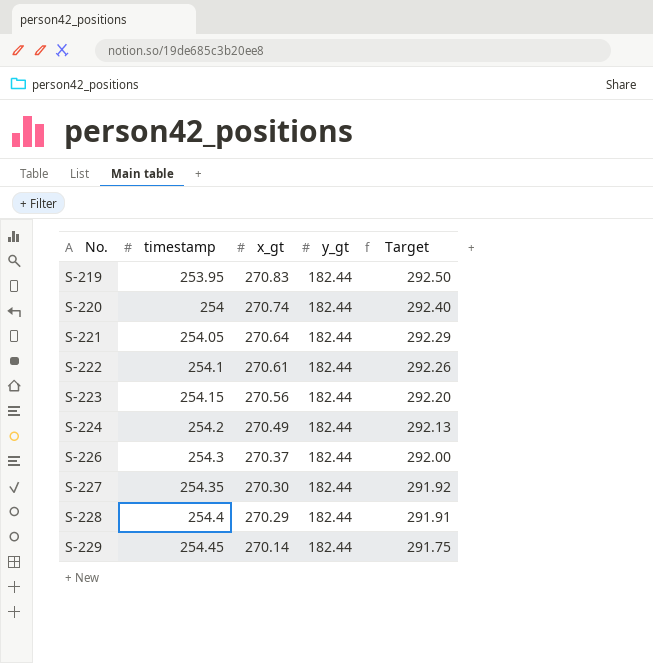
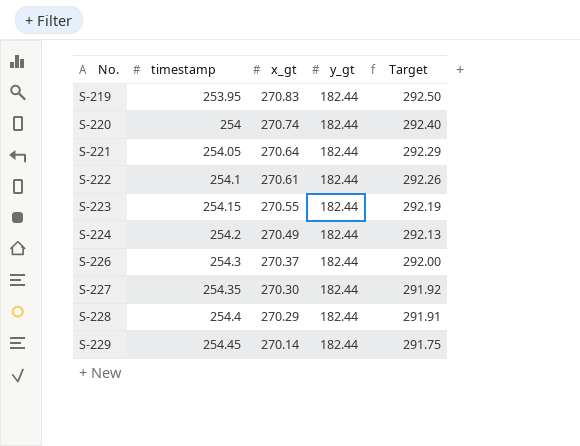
S-223 | x_gt: 270.56 -> 270.55
S-223 | Target: 292.20 -> 292.19

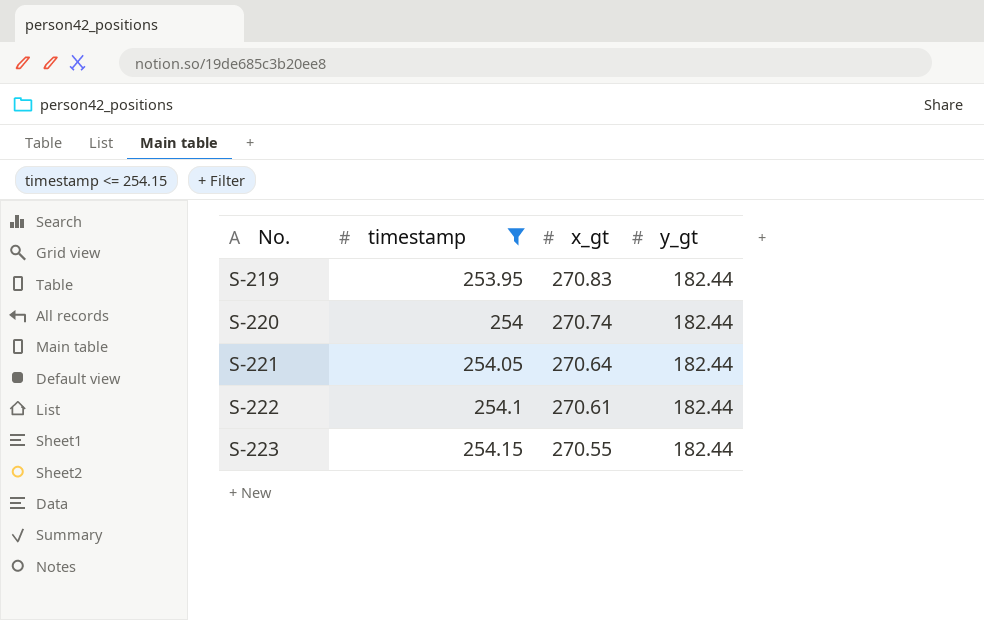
filter: none -> timestamp <= 254.15
column Target | formula: [x_gt] * 1.08 -> none

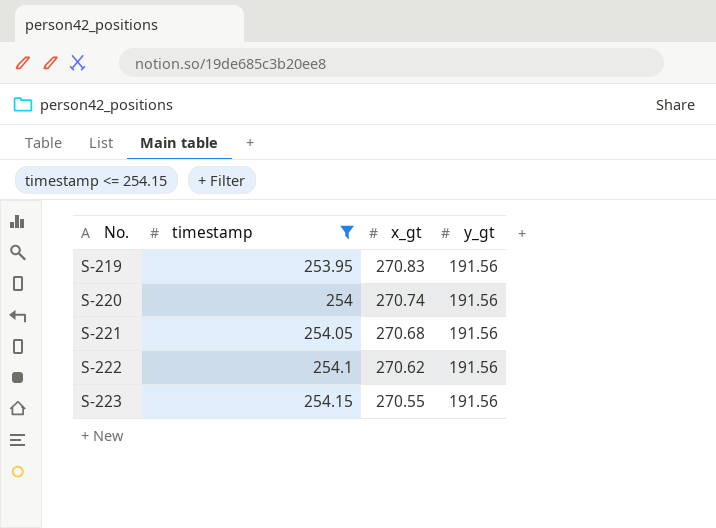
S-219 | y_gt: 182.44 -> 191.56
S-220 | y_gt: 182.44 -> 191.56
S-221 | x_gt: 270.64 -> 270.68
S-221 | y_gt: 182.44 -> 191.56
S-222 | x_gt: 270.61 -> 270.62
S-222 | y_gt: 182.44 -> 191.56
S-223 | y_gt: 182.44 -> 191.56

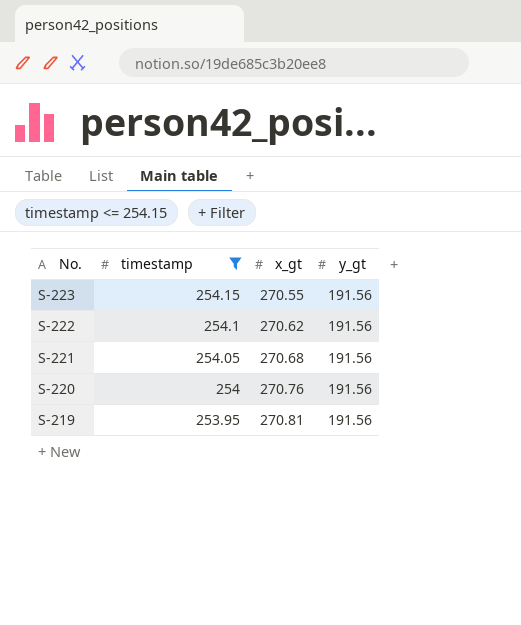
row order: No. ascending -> No. descending
S-220 | x_gt: 270.74 -> 270.76
S-219 | x_gt: 270.83 -> 270.81

